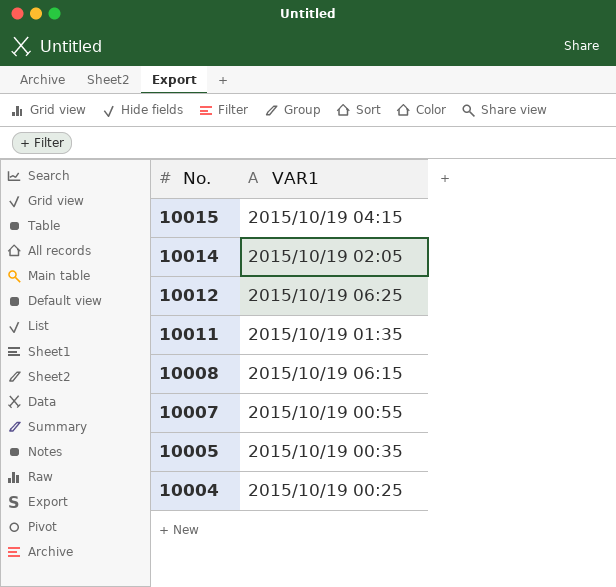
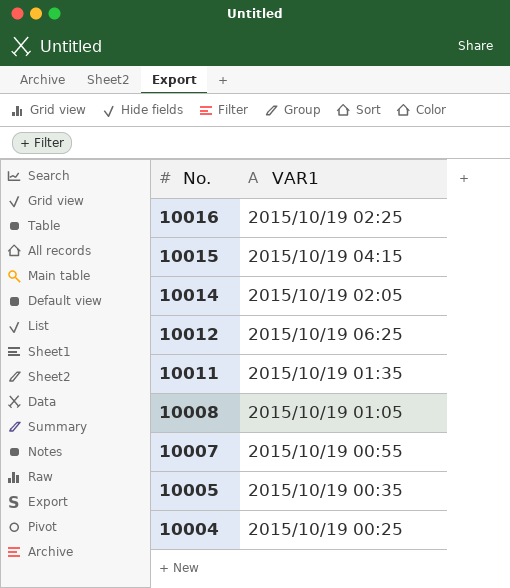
row 10016: none -> 2015/10/19 02:25
10008 | VAR1: 2015/10/19 06:15 -> 2015/10/19 01:05

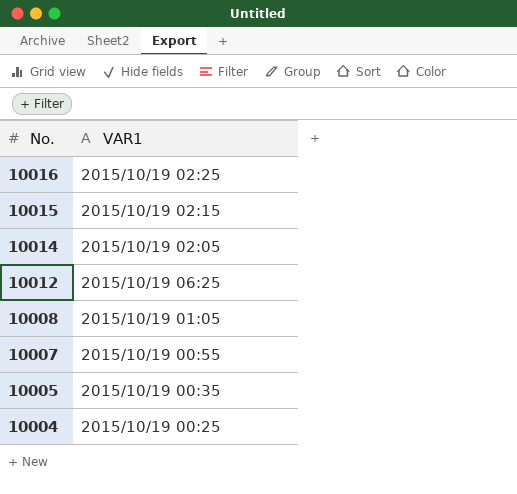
row 10011: 2015/10/19 01:35 -> none
10015 | VAR1: 2015/10/19 04:15 -> 2015/10/19 02:15

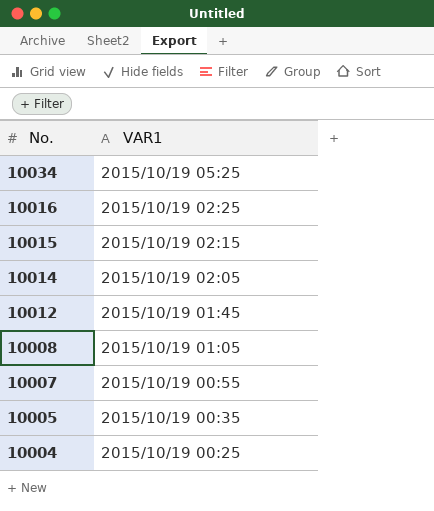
row 10034: none -> 2015/10/19 05:25
10012 | VAR1: 2015/10/19 06:25 -> 2015/10/19 01:45

